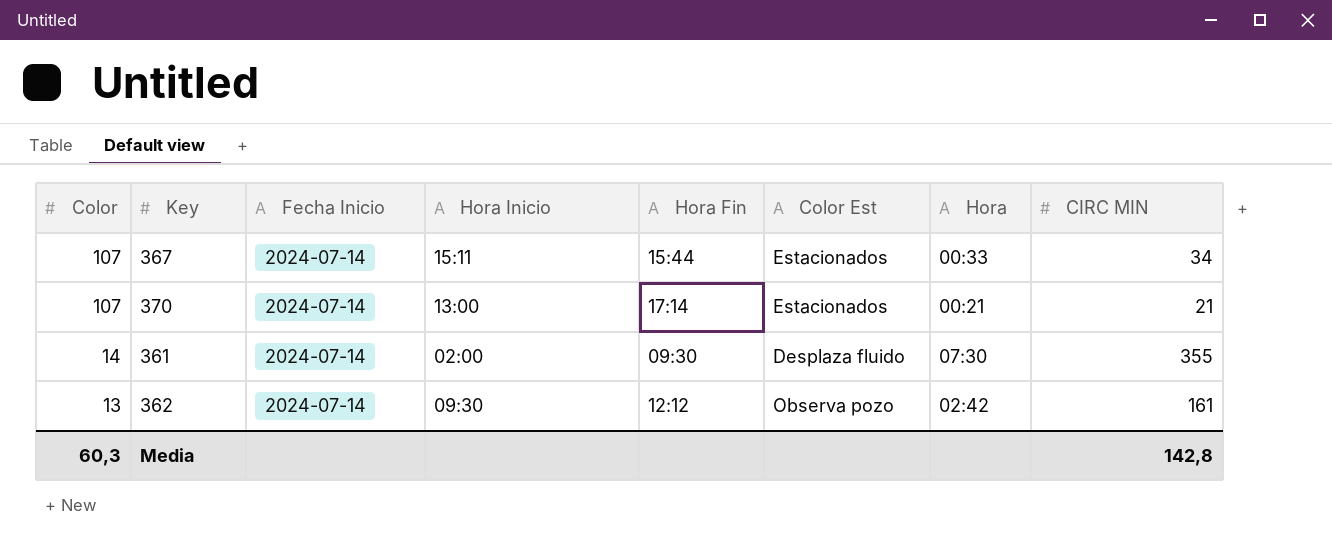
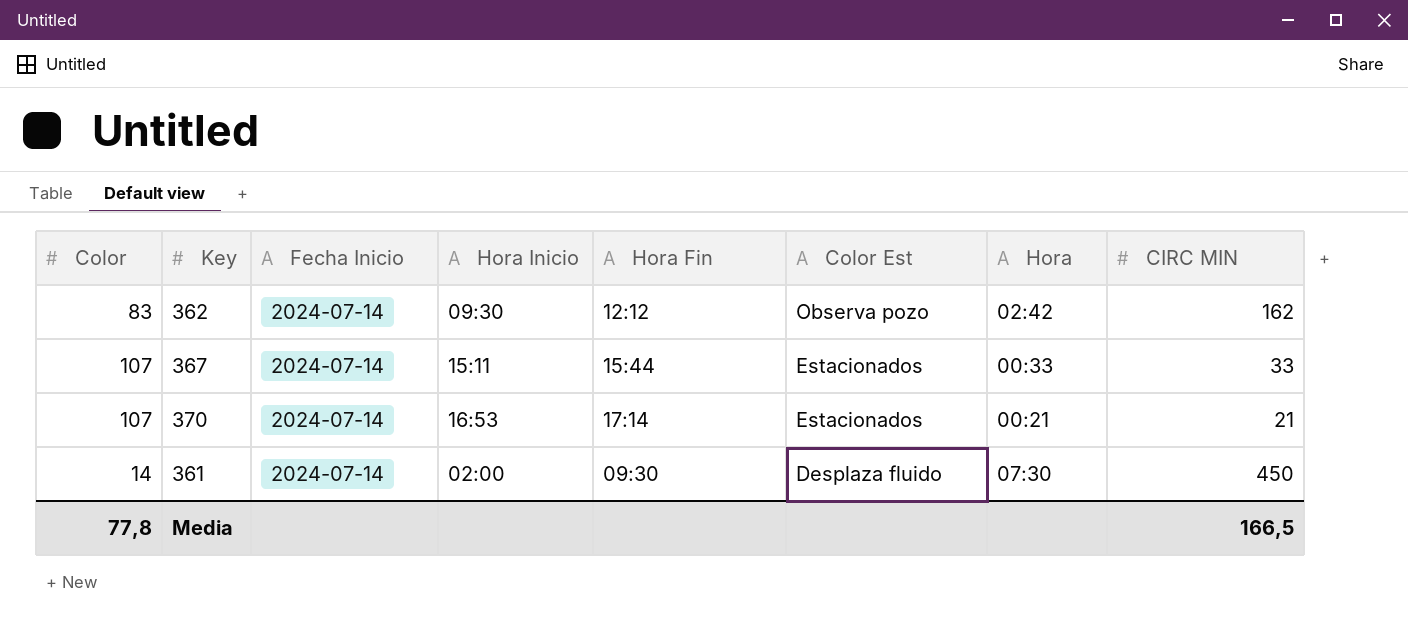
row order: Color descending -> Color Est descending
362 | Color: 13 -> 83
362 | CIRC MIN: 161 -> 162
367 | CIRC MIN: 34 -> 33
370 | Hora Inicio: 13:00 -> 16:53
361 | CIRC MIN: 355 -> 450
Media | Color: 60,3 -> 77,8
Media | CIRC MIN: 142,8 -> 166,5

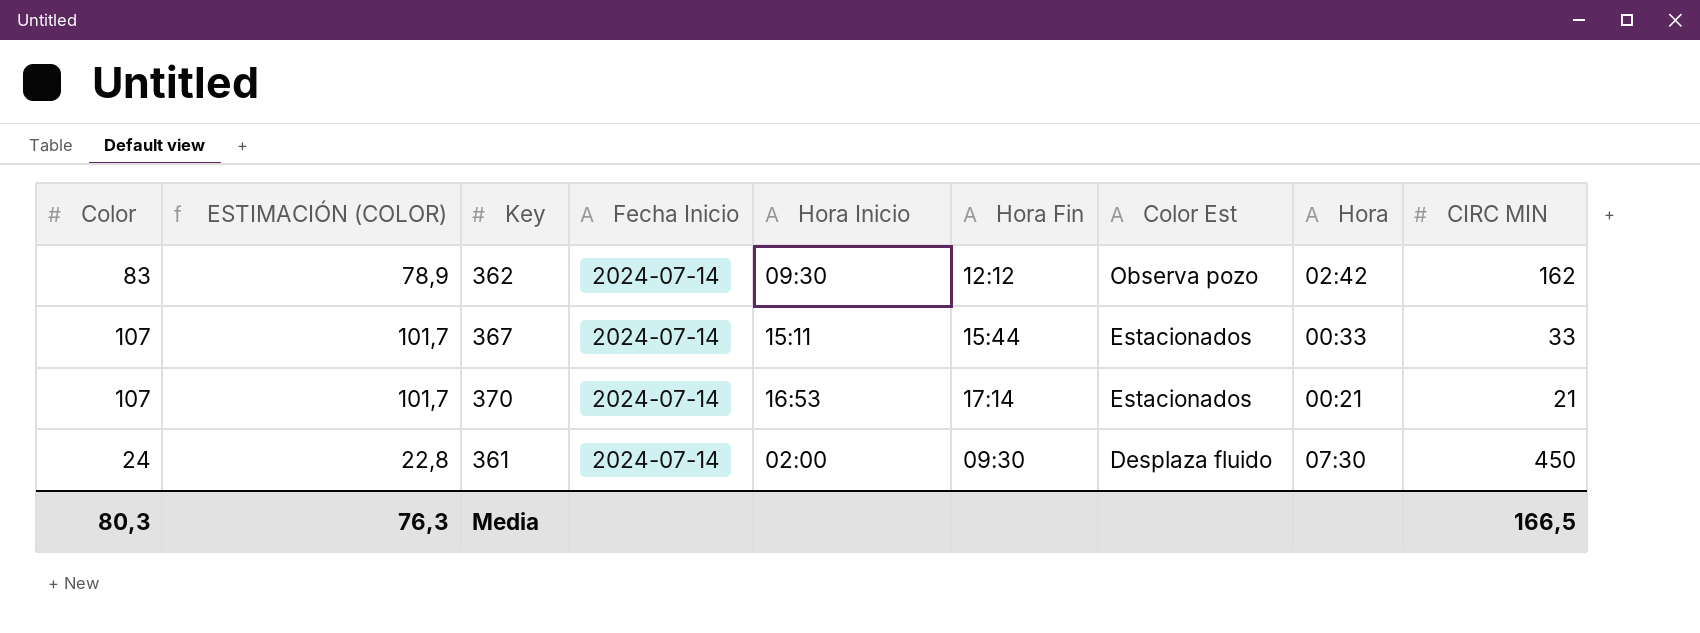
column ESTIMACIÓN (COLOR) | formula: none -> [Color] * 0,95
361 | Color: 14 -> 24
Media | Color: 77,8 -> 80,3

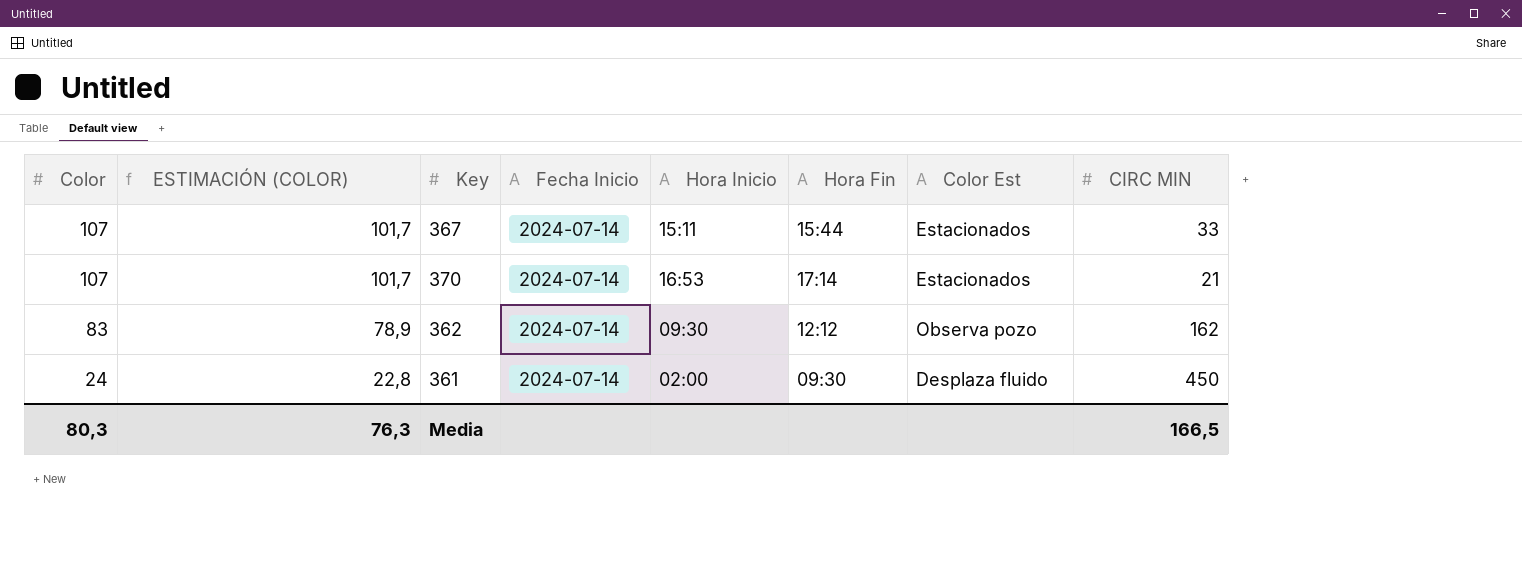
row order: Color Est descending -> Color descending
column Hora | position: 8 -> none

